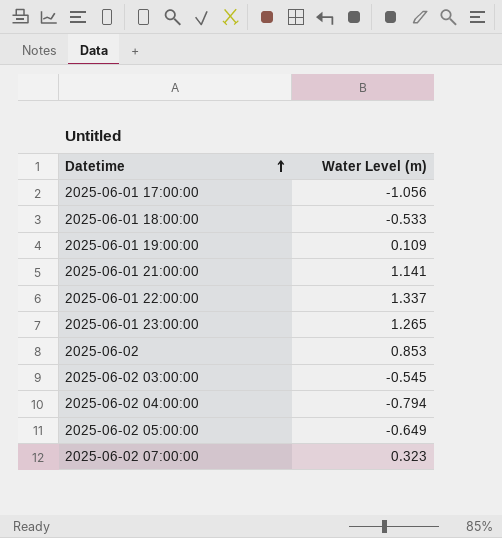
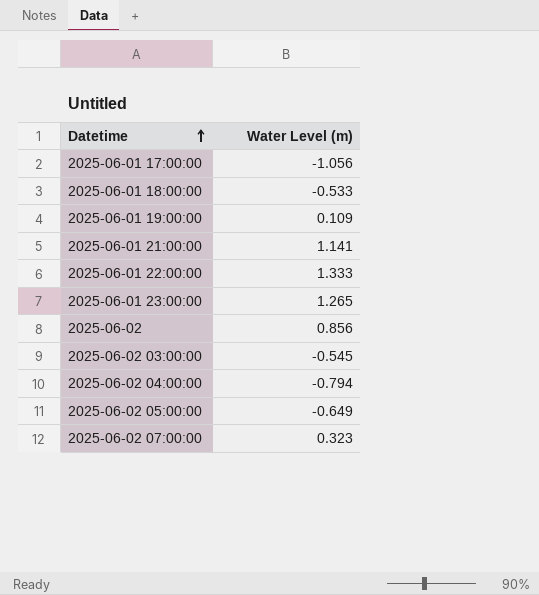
2025-06-01 22:00:00 | Water Level (m): 1.337 -> 1.333
2025-06-02 | Water Level (m): 0.853 -> 0.856

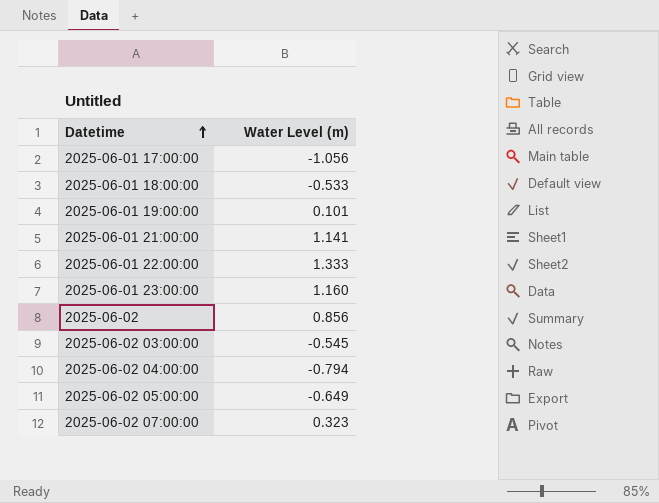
2025-06-01 19:00:00 | Water Level (m): 0.109 -> 0.101
2025-06-01 23:00:00 | Water Level (m): 1.265 -> 1.160

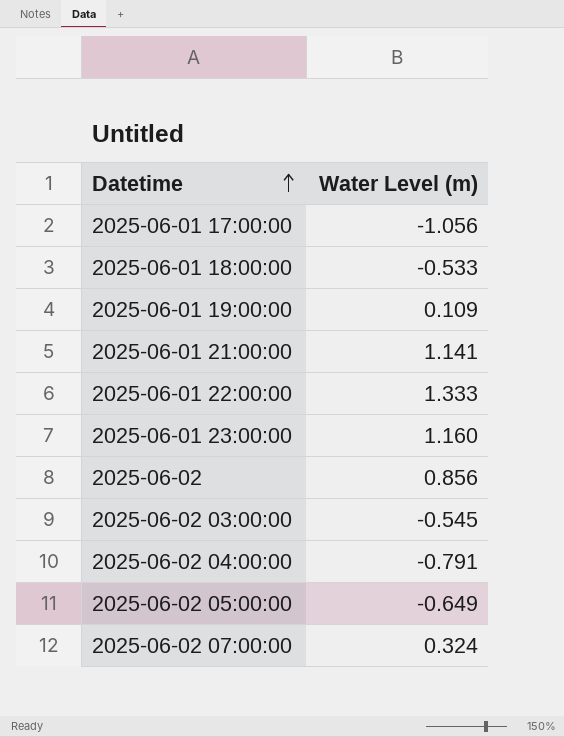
2025-06-01 19:00:00 | Water Level (m): 0.101 -> 0.109
2025-06-02 04:00:00 | Water Level (m): -0.794 -> -0.791
2025-06-02 07:00:00 | Water Level (m): 0.323 -> 0.324

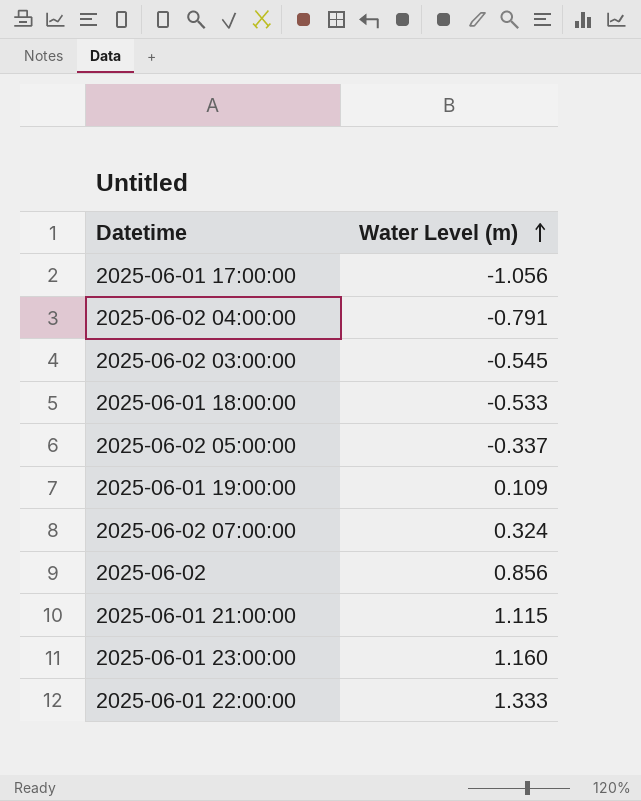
row order: Datetime ascending -> Water Level (m) ascending
2025-06-02 05:00:00 | Water Level (m): -0.649 -> -0.337
2025-06-01 21:00:00 | Water Level (m): 1.141 -> 1.115

